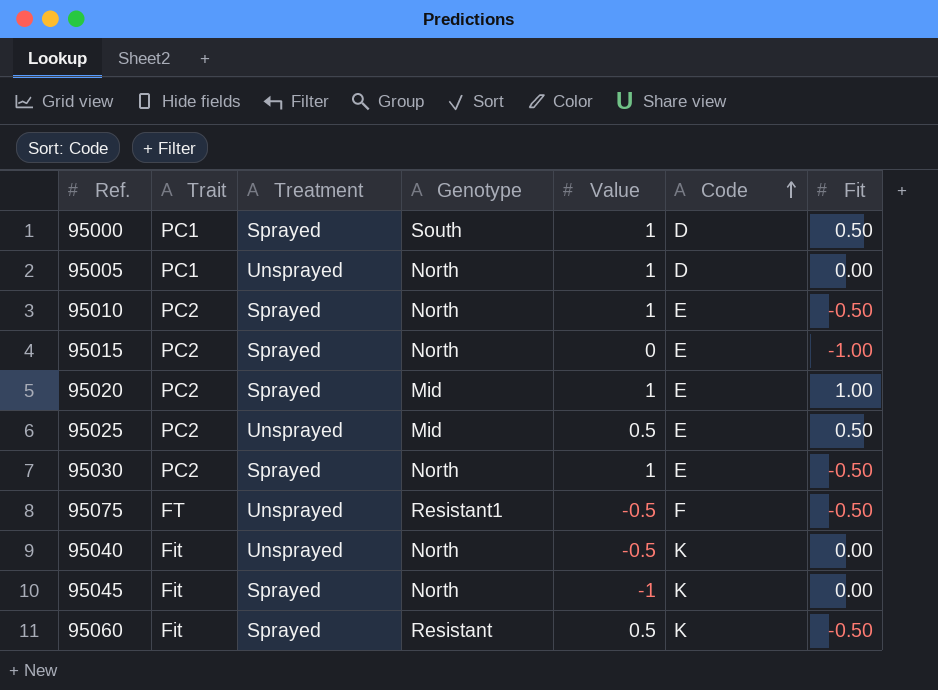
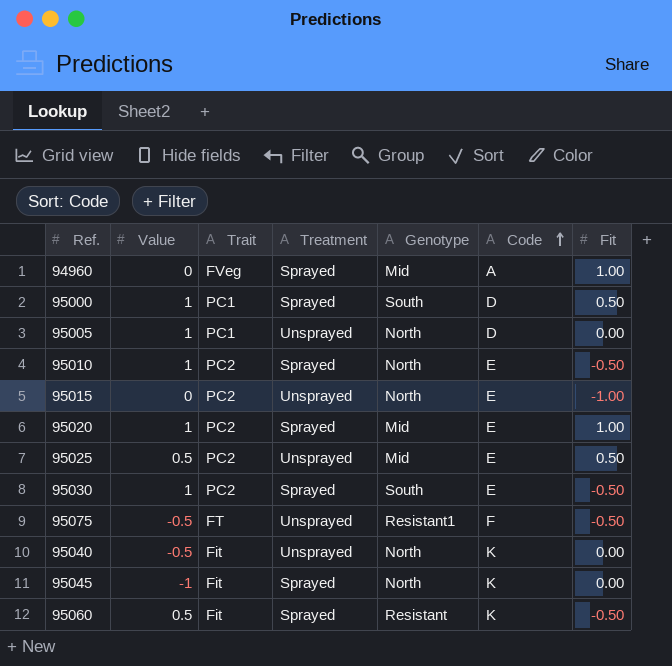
column Value | position: 5 -> 2
row 94960: none -> 0 | FVeg | Sprayed | Mid | A | 1.00
95015 | Treatment: Sprayed -> Unsprayed
95030 | Genotype: North -> South

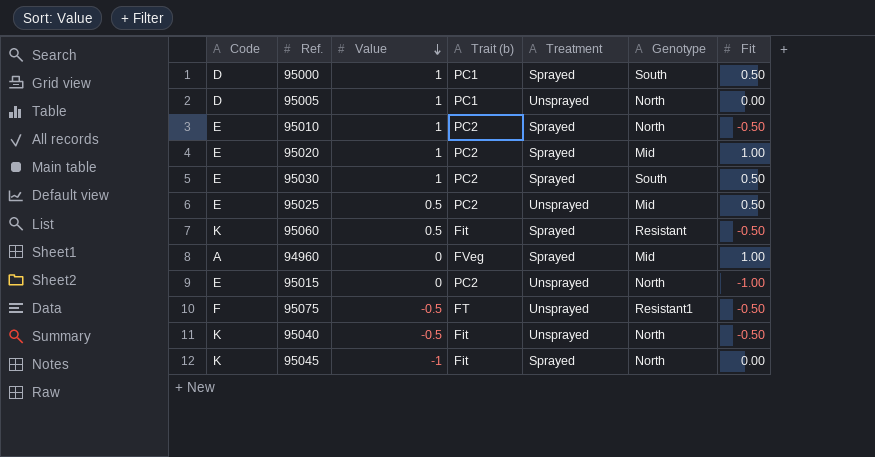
row order: Code ascending -> Value descending
column Code | position: 6 -> 1
column name: Trait -> Trait (b)
95030 | Fit: -0.50 -> 0.50
95040 | Fit: 0.00 -> -0.50

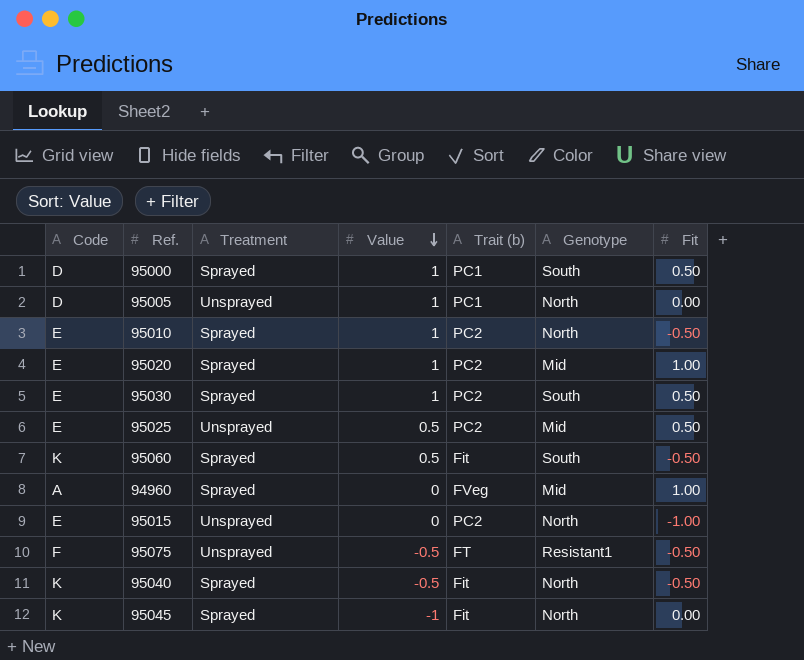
column Treatment | position: 5 -> 3
95060 | Genotype: Resistant -> South
95040 | Treatment: Unsprayed -> Sprayed

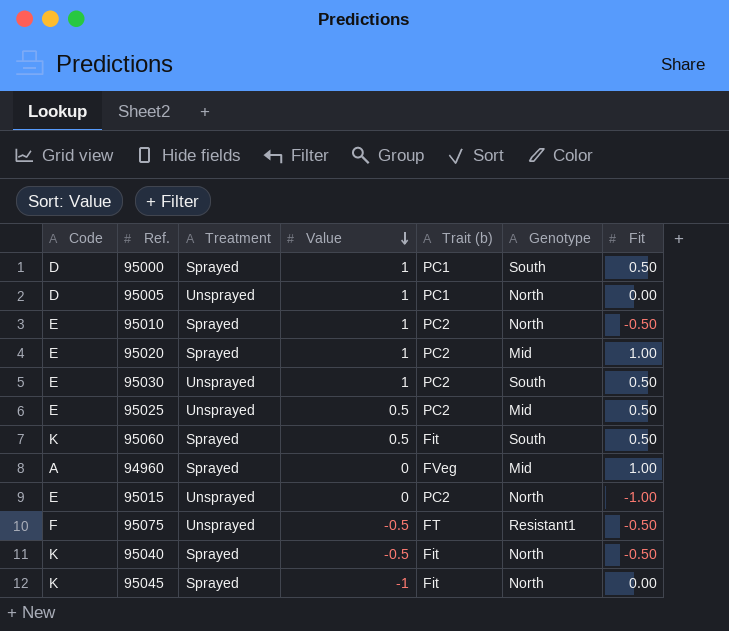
95030 | Treatment: Sprayed -> Unsprayed
95060 | Fit: -0.50 -> 0.50

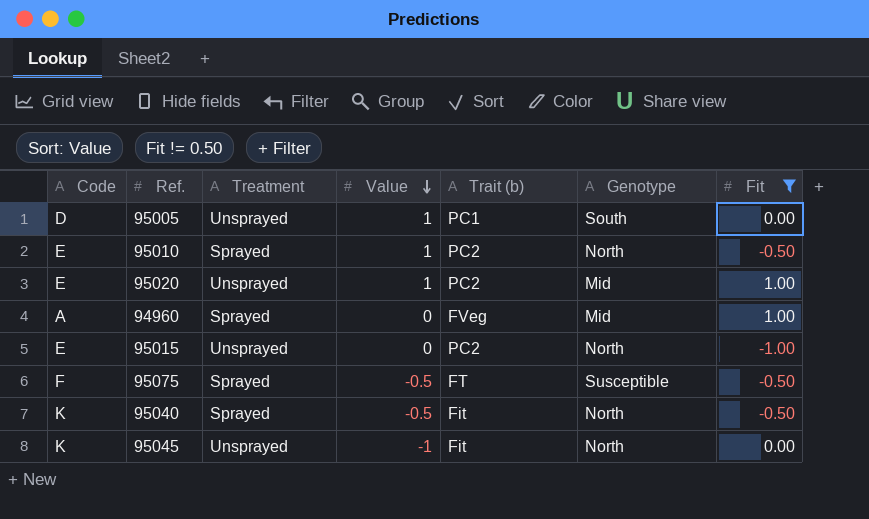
filter: none -> Fit != 0.50
95005 | Genotype: North -> South
95020 | Treatment: Sprayed -> Unsprayed
95075 | Treatment: Unsprayed -> Sprayed
95075 | Genotype: Resistant1 -> Susceptible
95045 | Treatment: Sprayed -> Unsprayed

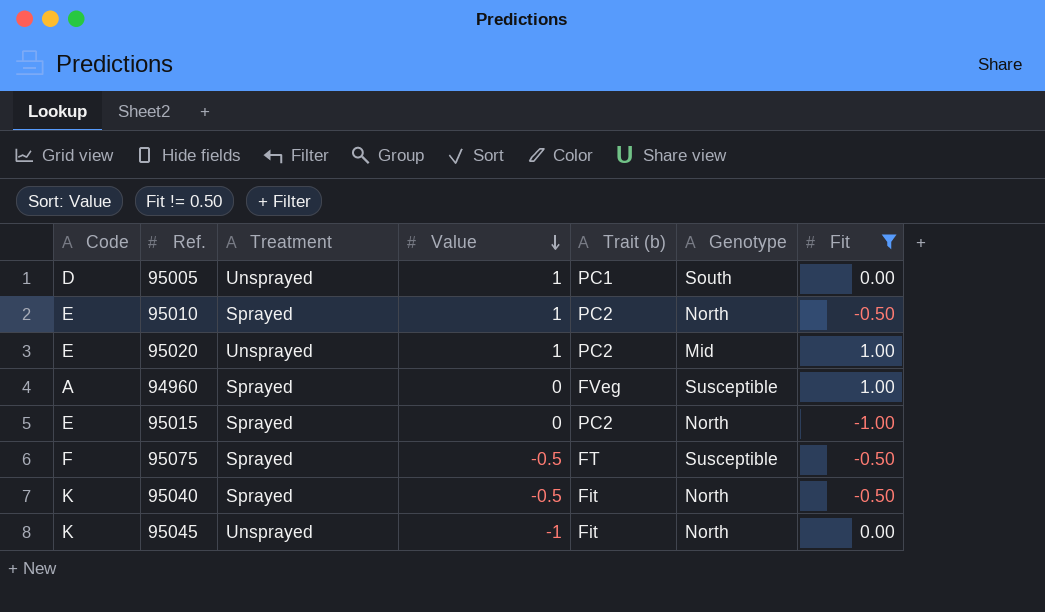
94960 | Genotype: Mid -> Susceptible
95015 | Treatment: Unsprayed -> Sprayed

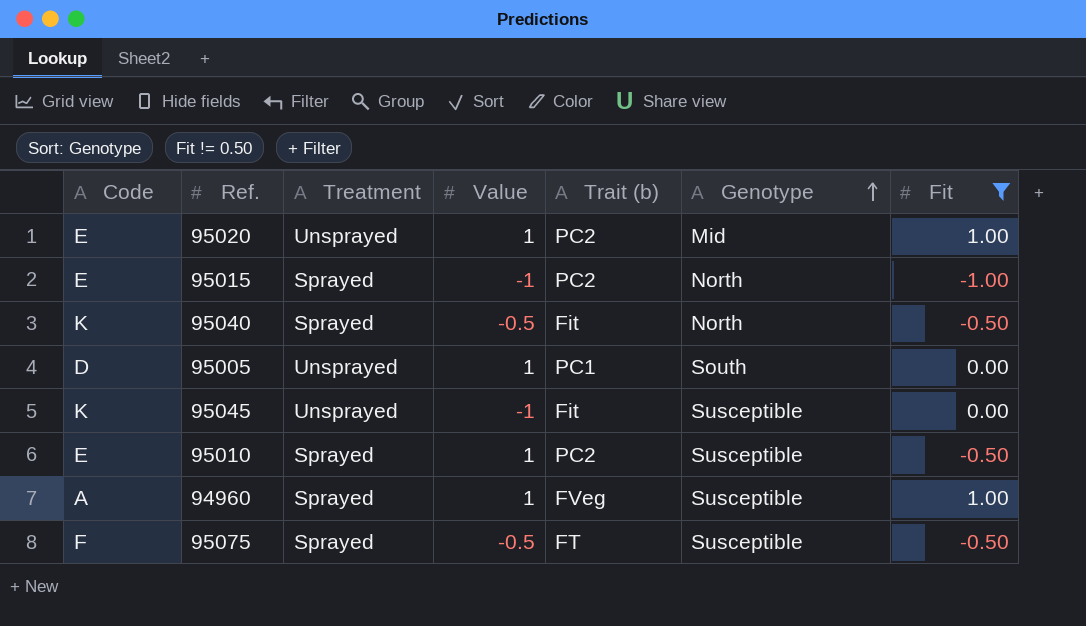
row order: Value descending -> Genotype ascending
95015 | Value: 0 -> -1
95045 | Genotype: North -> Susceptible
95010 | Genotype: North -> Susceptible
94960 | Value: 0 -> 1

